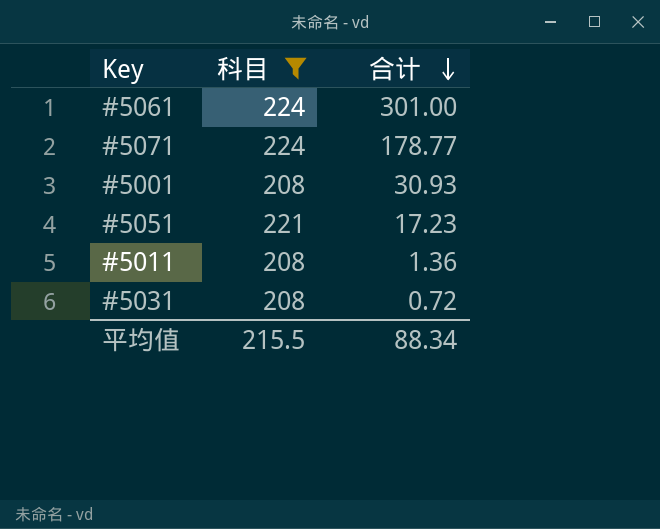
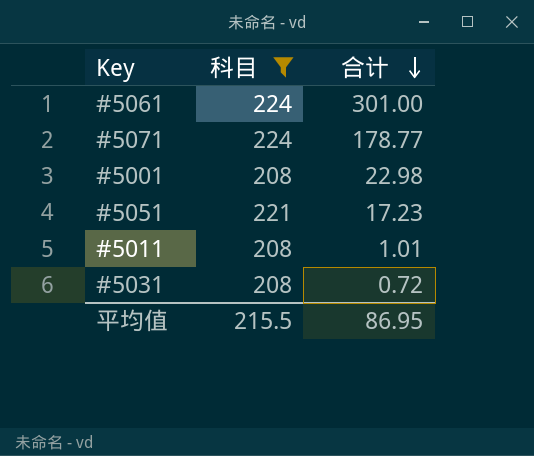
#5001 | 合计: 30.93 -> 22.98
#5011 | 合计: 1.36 -> 1.01
平均值 | 合计: 88.34 -> 86.95

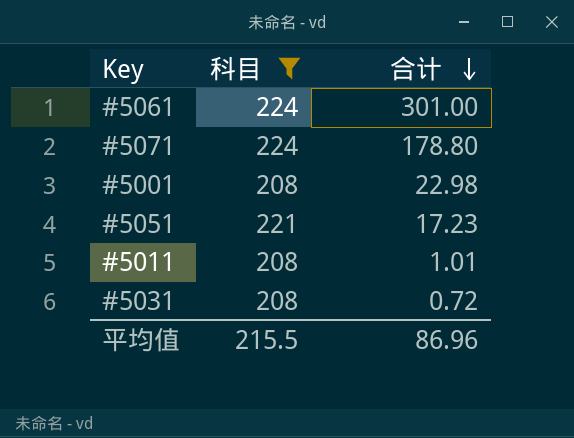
#5071 | 合计: 178.77 -> 178.80
平均值 | 合计: 86.95 -> 86.96

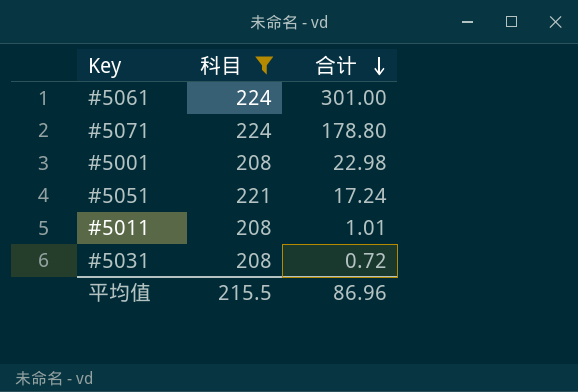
#5051 | 合计: 17.23 -> 17.24

